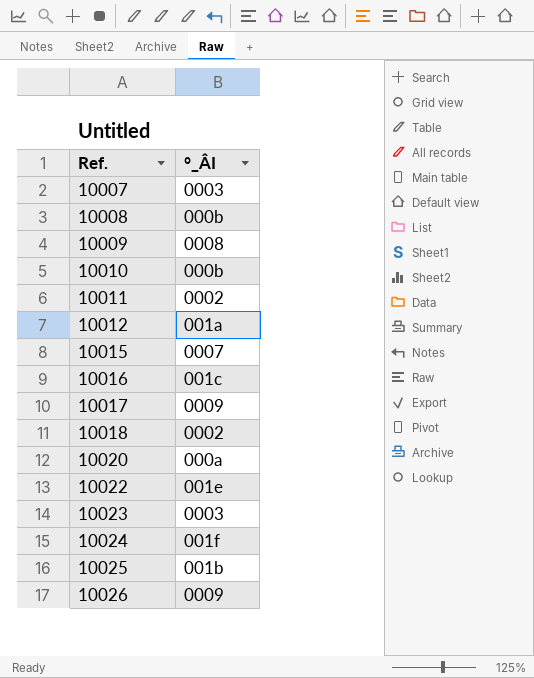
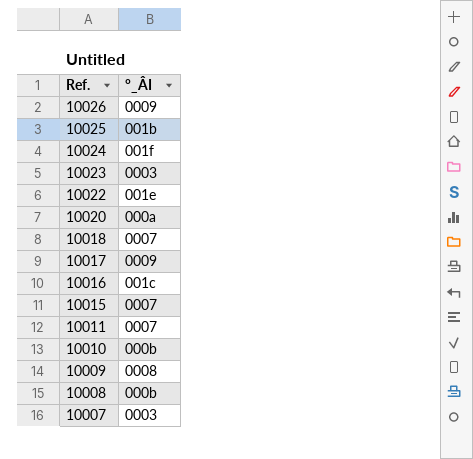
row order: Ref. ascending -> Ref. descending
row 10012: 001a -> none
10018 | °_ÂI: 0002 -> 0007
10011 | °_ÂI: 0002 -> 0007

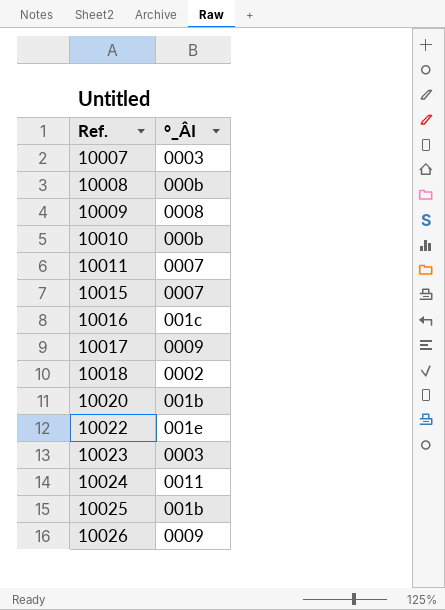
row order: Ref. descending -> Ref. ascending
10018 | °_ÂI: 0007 -> 0002
10020 | °_ÂI: 000a -> 001b
10024 | °_ÂI: 001f -> 0011

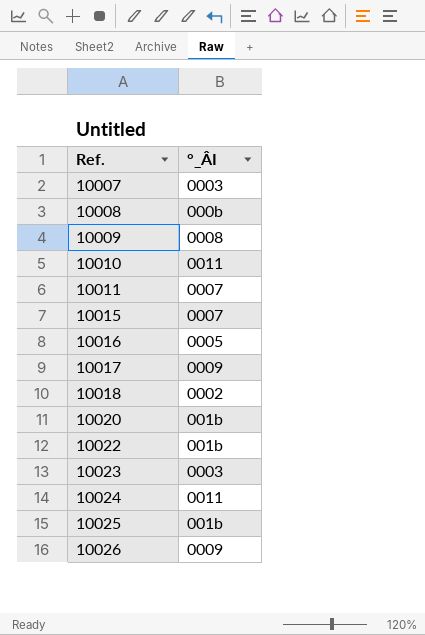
10010 | °_ÂI: 000b -> 0011
10016 | °_ÂI: 001c -> 0005
10022 | °_ÂI: 001e -> 001b

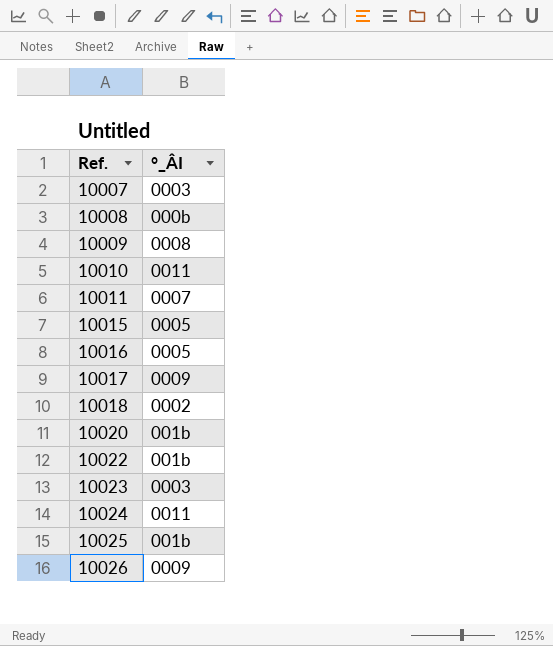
10015 | °_ÂI: 0007 -> 0005

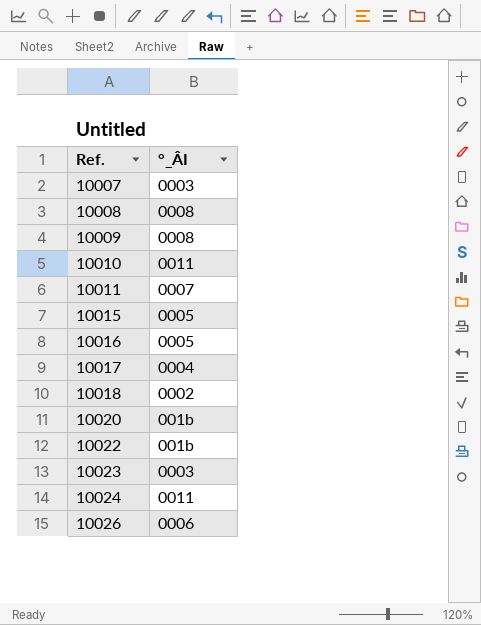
row 10025: 001b -> none
10008 | °_ÂI: 000b -> 0008
10017 | °_ÂI: 0009 -> 0004
10026 | °_ÂI: 0009 -> 0006

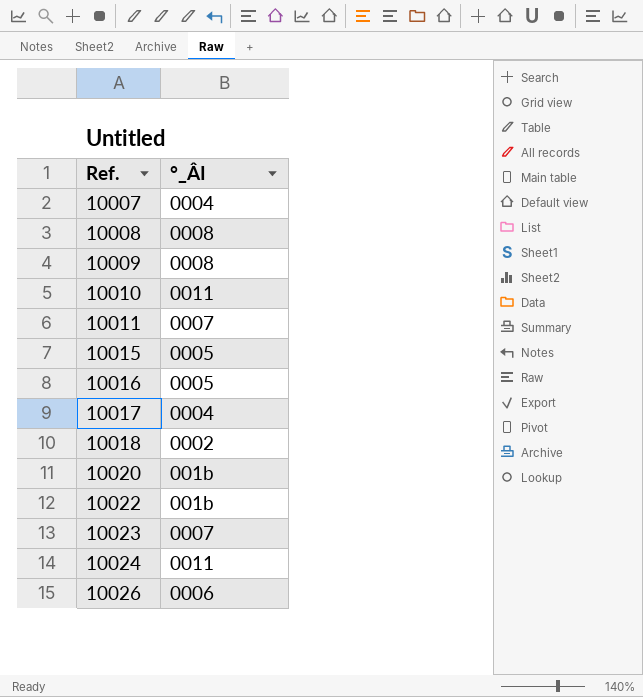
10007 | °_ÂI: 0003 -> 0004
10023 | °_ÂI: 0003 -> 0007

